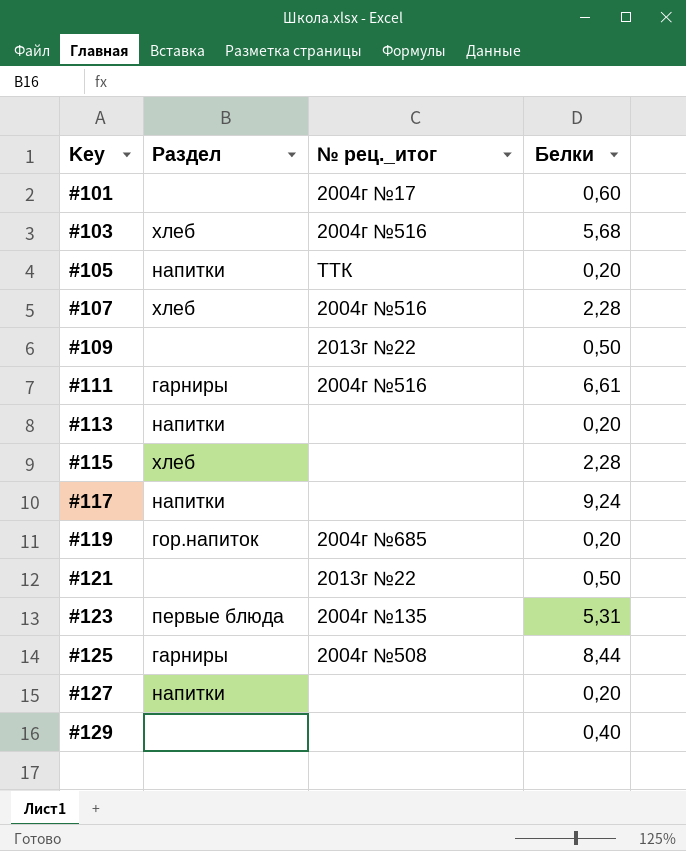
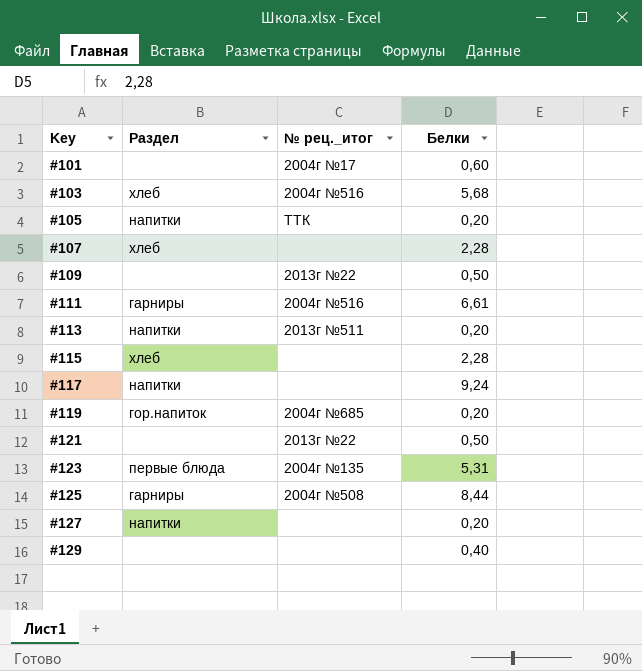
#107 | № рец._итог: 2004г №516 -> none
#113 | № рец._итог: none -> 2013г №511

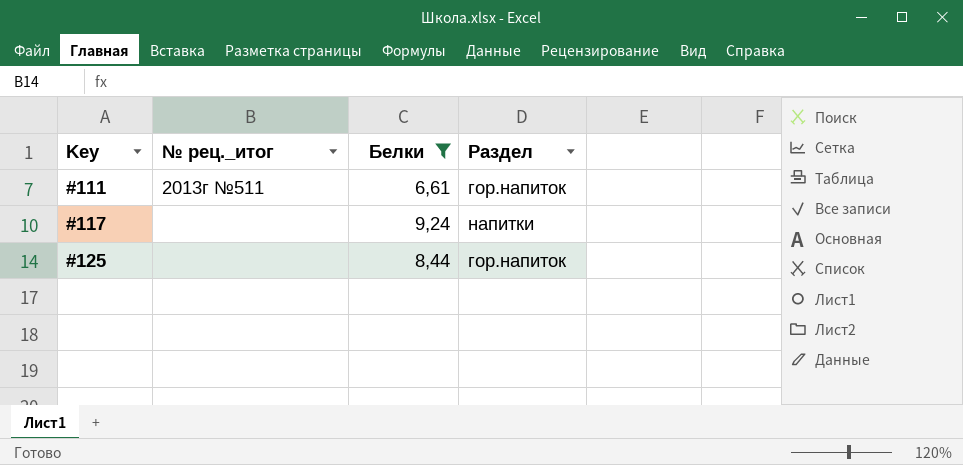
filter: none -> Белки >= 6,61
column Раздел | position: 2 -> 4
#111 | № рец._итог: 2004г №516 -> 2013г №511
#111 | Раздел: гарниры -> гор.напиток
#125 | № рец._итог: 2004г №508 -> none
#125 | Раздел: гарниры -> гор.напиток

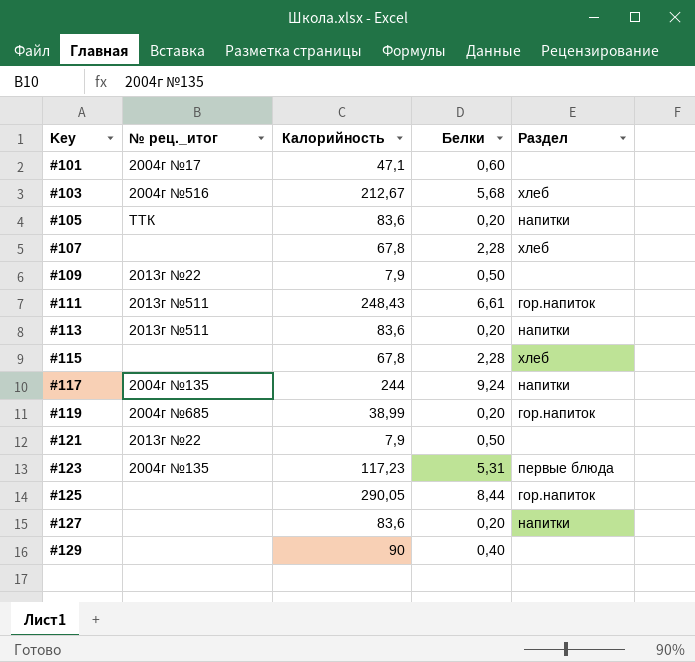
filter: Белки >= 6,61 -> none
column Калорийность | position: none -> 3
#117 | № рец._итог: none -> 2004г №135

